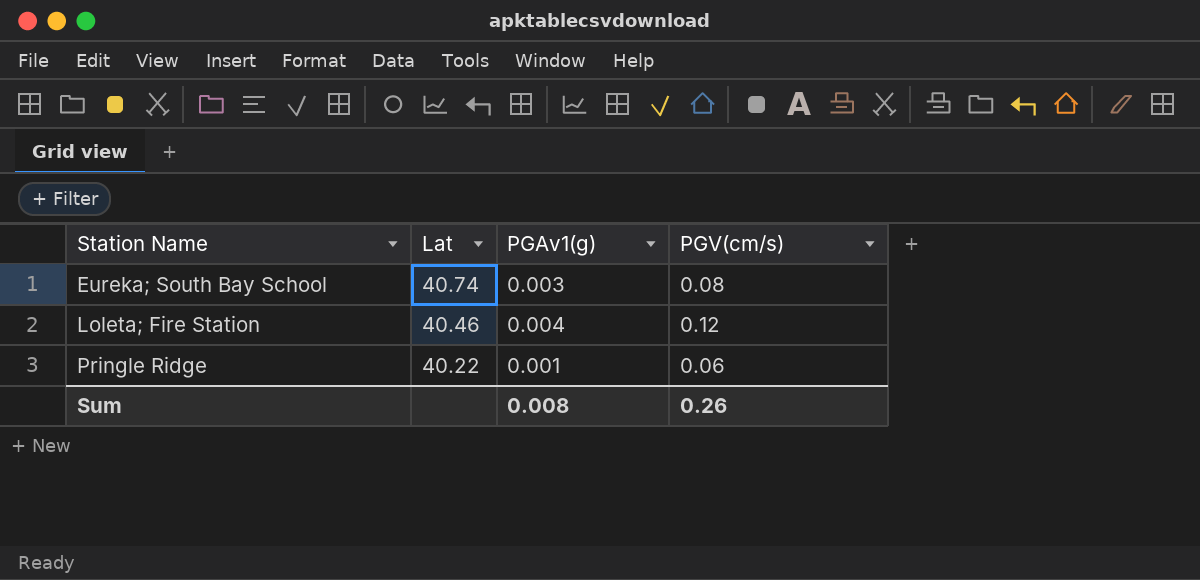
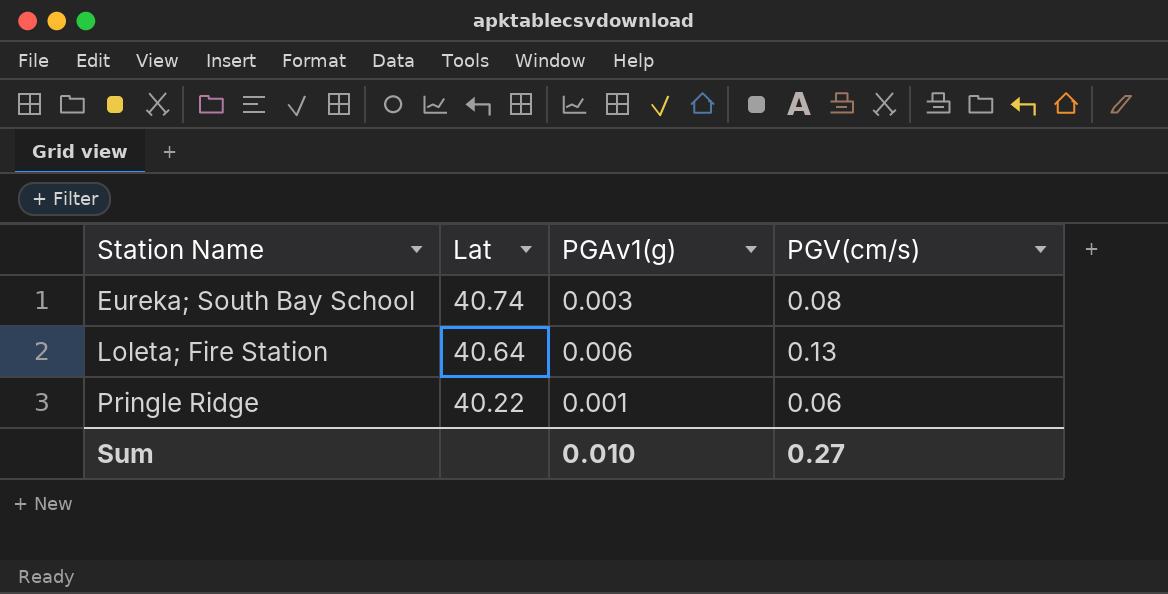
Loleta; Fire Station | Lat: 40.46 -> 40.64
Loleta; Fire Station | PGAv1(g): 0.004 -> 0.006
Loleta; Fire Station | PGV(cm/s): 0.12 -> 0.13
Sum | PGAv1(g): 0.008 -> 0.010
Sum | PGV(cm/s): 0.26 -> 0.27

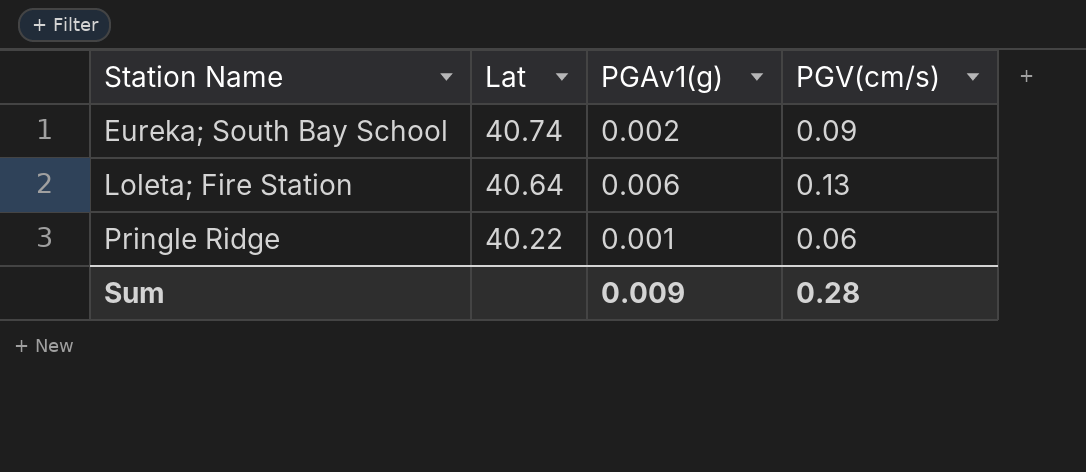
Eureka; South Bay School | PGAv1(g): 0.003 -> 0.002
Eureka; South Bay School | PGV(cm/s): 0.08 -> 0.09
Sum | PGAv1(g): 0.010 -> 0.009
Sum | PGV(cm/s): 0.27 -> 0.28

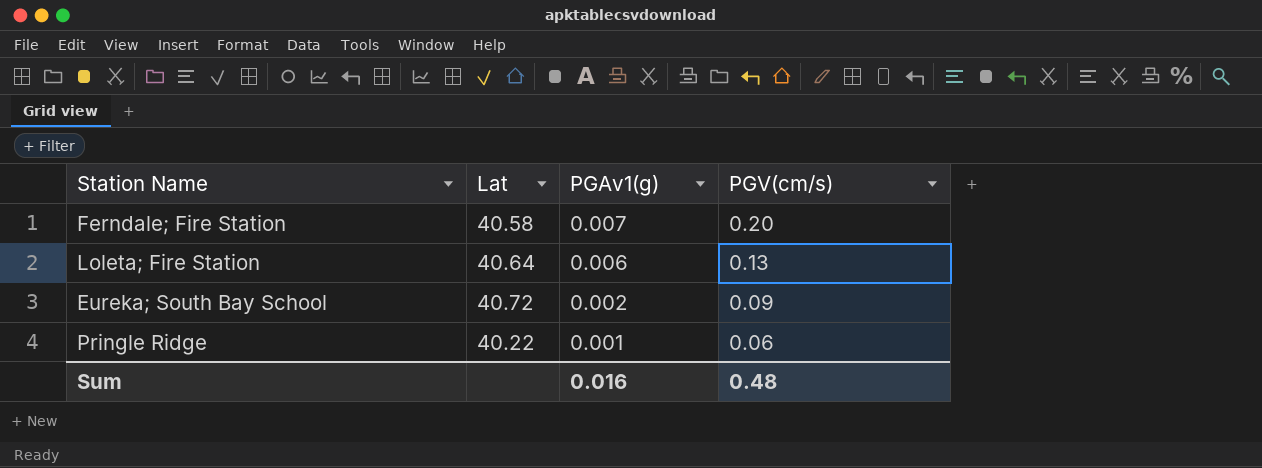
row order: Station Name ascending -> PGAv1(g) descending
row Ferndale; Fire Station: none -> 40.58 | 0.007 | 0.20
Eureka; South Bay School | Lat: 40.74 -> 40.72
Sum | PGAv1(g): 0.009 -> 0.016
Sum | PGV(cm/s): 0.28 -> 0.48

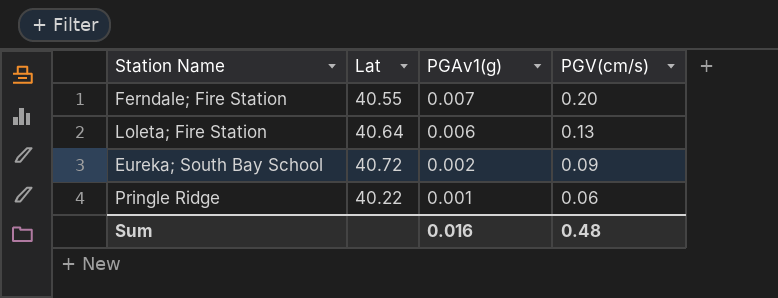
Ferndale; Fire Station | Lat: 40.58 -> 40.55

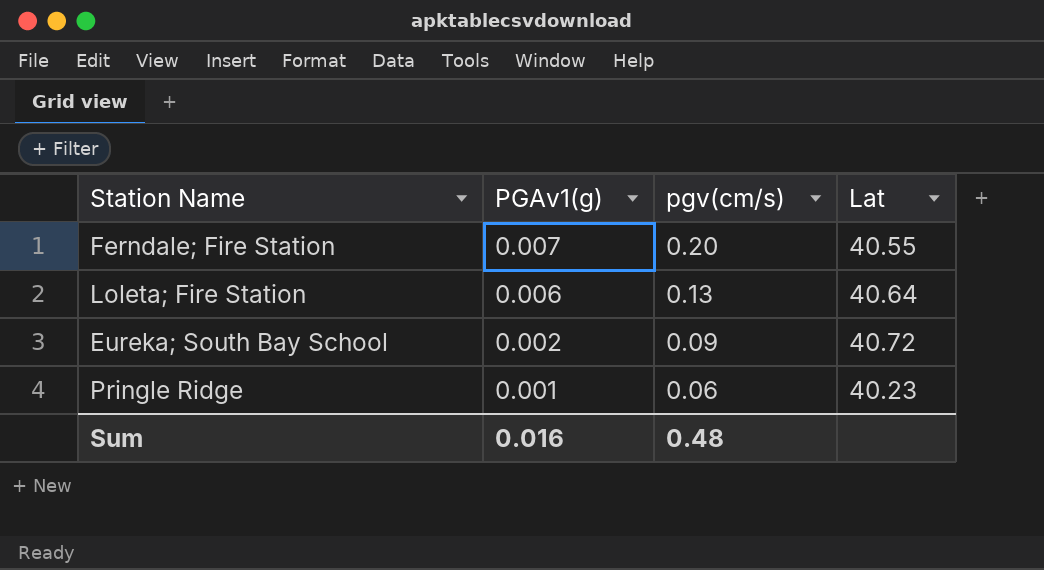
column name: PGV(cm/s) -> pgv(cm/s)
column Lat | position: 2 -> 4
Pringle Ridge | Lat: 40.22 -> 40.23

